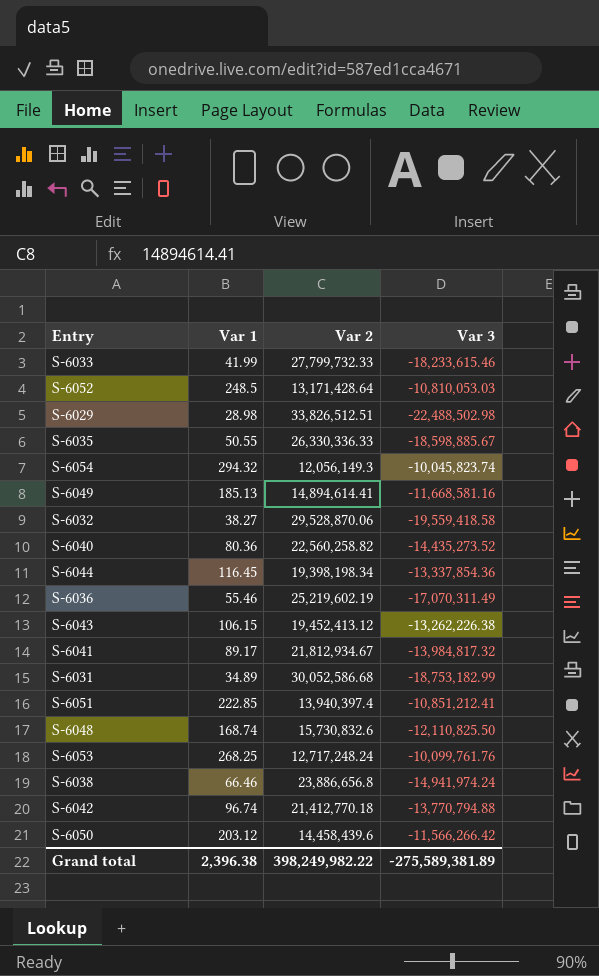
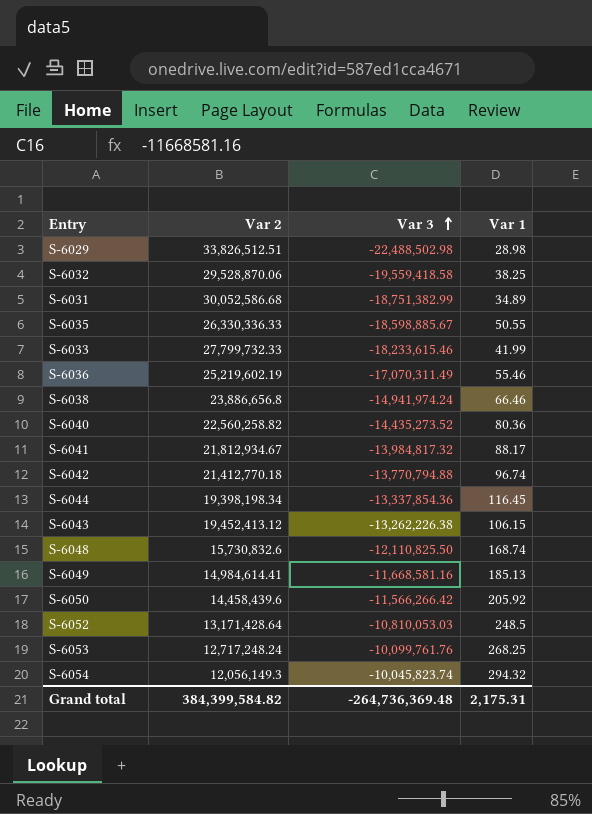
row order: none -> Var 3 ascending
column Var 1 | position: 2 -> 4
row S-6051: 222.85 | 13,940,397.4 | -10,851,212.41 -> none
S-6032 | Var 1: 38.27 -> 38.25
S-6031 | Var 3: -18,753,182.99 -> -18,751,382.99
S-6041 | Var 1: 89.17 -> 88.17
S-6049 | Var 2: 14,894,614.41 -> 14,984,614.41
S-6050 | Var 1: 203.12 -> 205.92
Grand total | Var 2: 398,249,982.22 -> 384,399,584.82
Grand total | Var 3: -275,589,381.89 -> -264,736,369.48
Grand total | Var 1: 2,396.38 -> 2,175.31

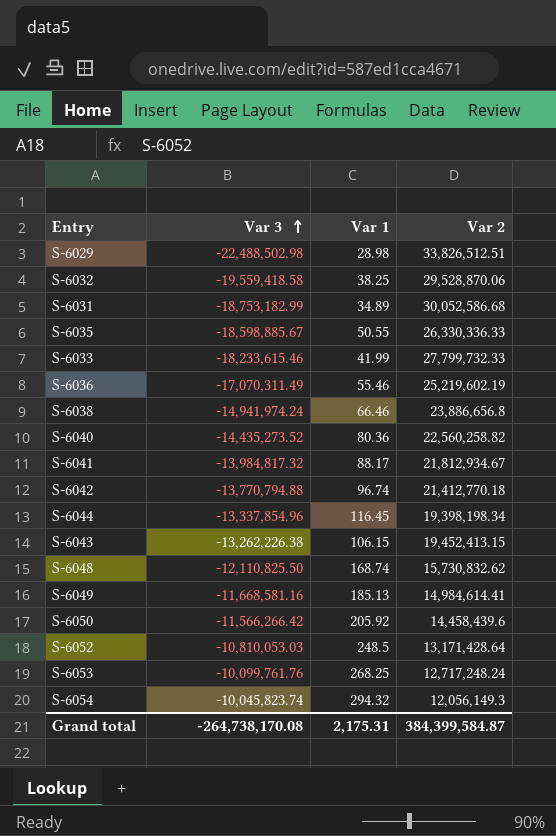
column Var 2 | position: 2 -> 4
S-6031 | Var 3: -18,751,382.99 -> -18,753,182.99
S-6044 | Var 3: -13,337,854.36 -> -13,337,854.96
S-6043 | Var 2: 19,452,413.12 -> 19,452,413.15
S-6048 | Var 2: 15,730,832.6 -> 15,730,832.62
Grand total | Var 3: -264,736,369.48 -> -264,738,170.08
Grand total | Var 2: 384,399,584.82 -> 384,399,584.87

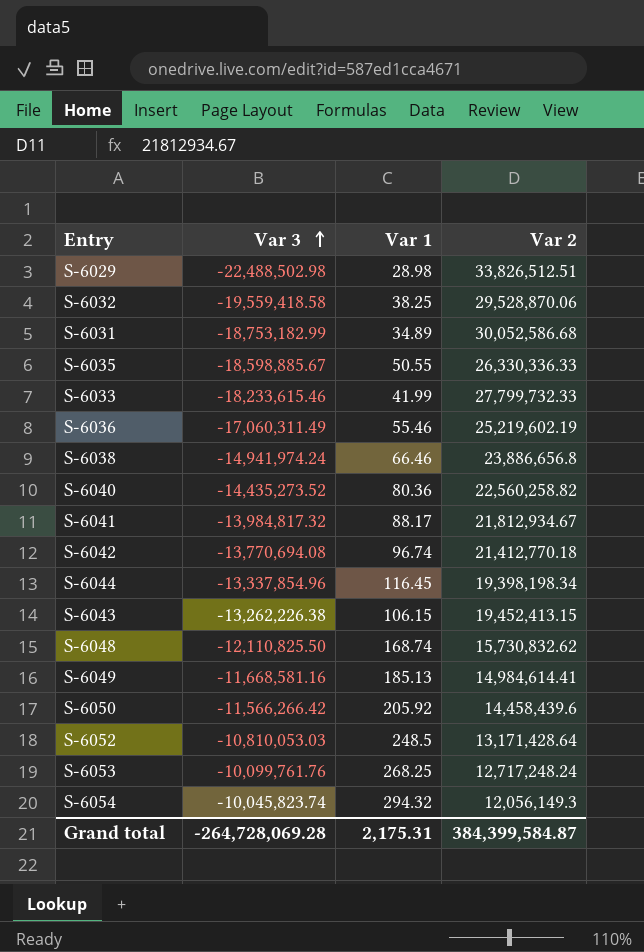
S-6036 | Var 3: -17,070,311.49 -> -17,060,311.49
S-6042 | Var 3: -13,770,794.88 -> -13,770,694.08
Grand total | Var 3: -264,738,170.08 -> -264,728,069.28

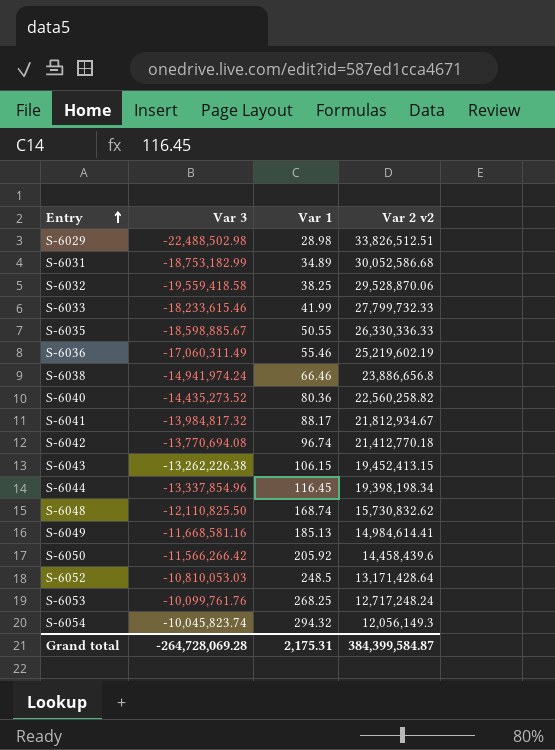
row order: Var 3 ascending -> Entry ascending
column name: Var 2 -> Var 2 v2

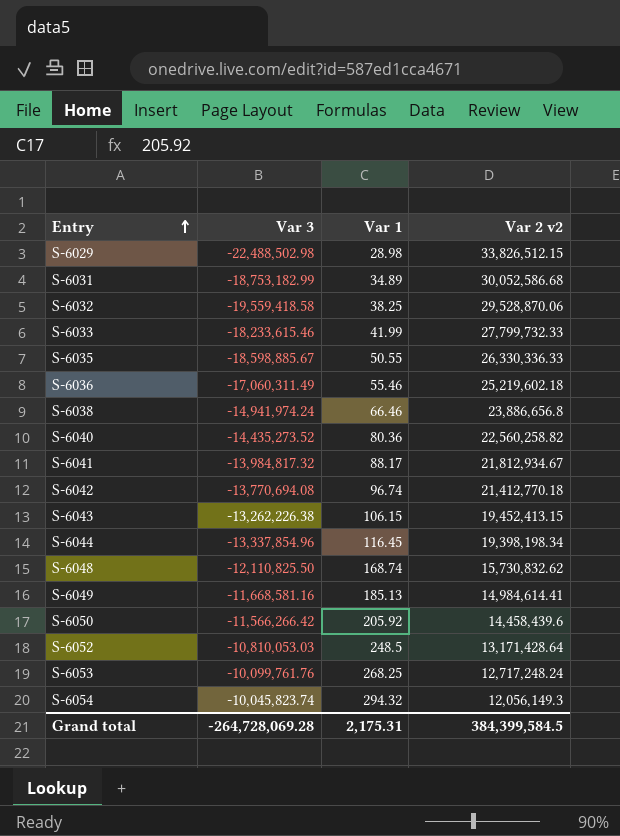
S-6029 | Var 2 v2: 33,826,512.51 -> 33,826,512.15
S-6036 | Var 2 v2: 25,219,602.19 -> 25,219,602.18
Grand total | Var 2 v2: 384,399,584.87 -> 384,399,584.5

